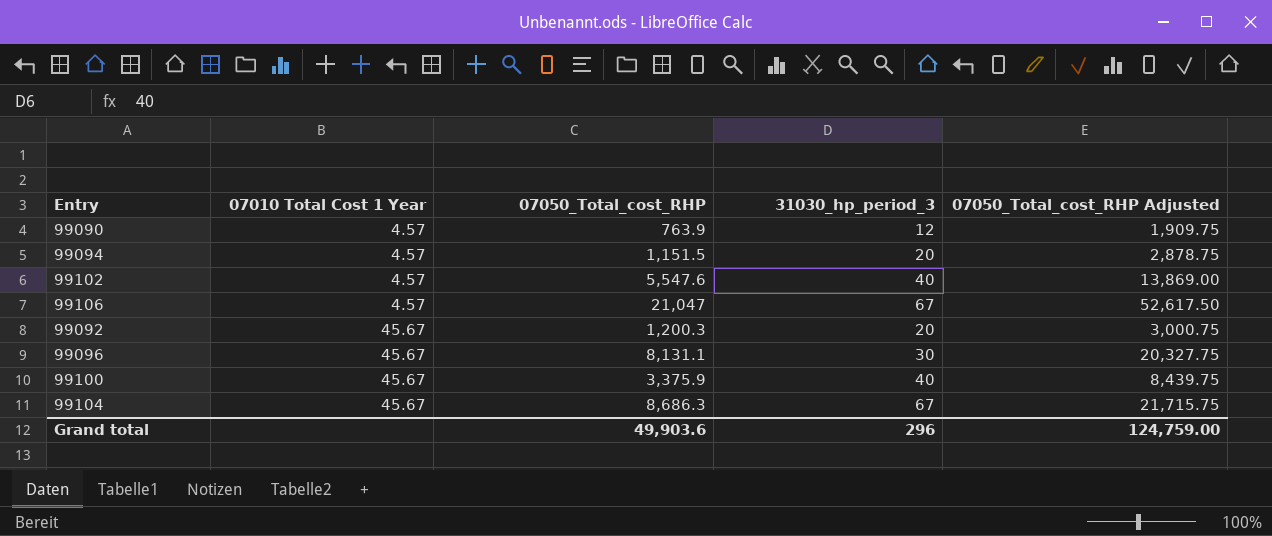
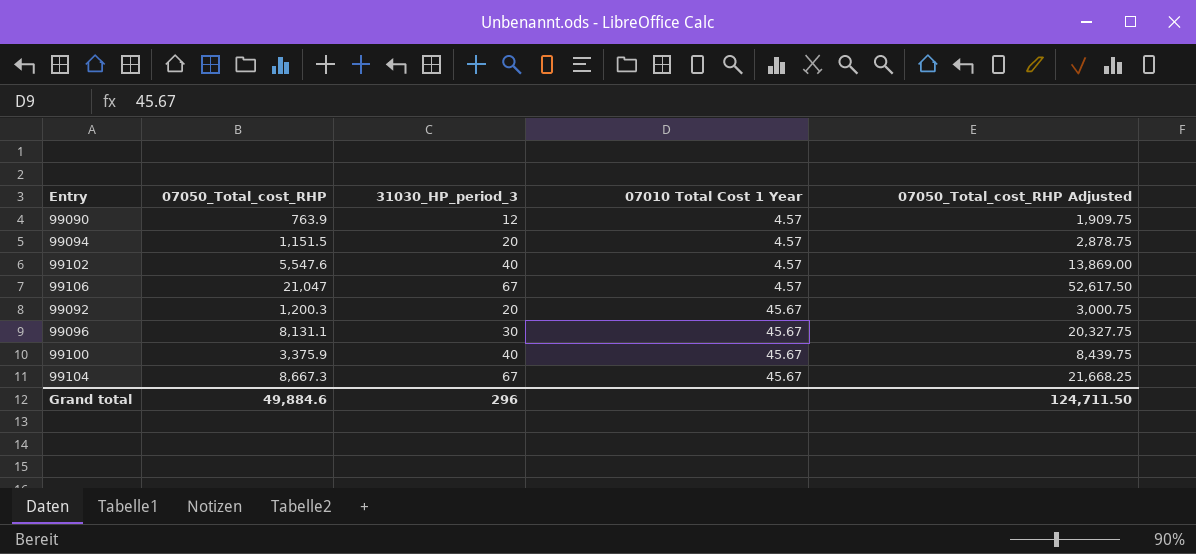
column name: 31030_hp_period_3 -> 31030_HP_period_3
column 07010 Total Cost 1 Year | position: 2 -> 4
99104 | 07050_Total_cost_RHP: 8,686.3 -> 8,667.3
99104 | 07050_Total_cost_RHP Adjusted: 21,715.75 -> 21,668.25
Grand total | 07050_Total_cost_RHP: 49,903.6 -> 49,884.6
Grand total | 07050_Total_cost_RHP Adjusted: 124,759.00 -> 124,711.50

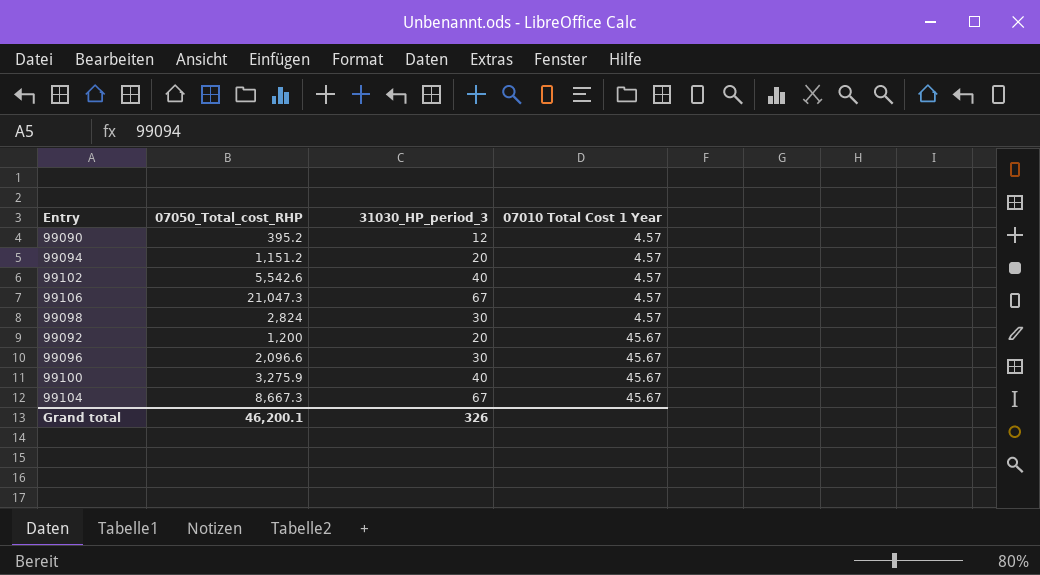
column 07050_Total_cost_RHP Adjusted | formula: [07050_Total_cost_RHP] * 2.5 -> none
99090 | 07050_Total_cost_RHP: 763.9 -> 395.2
99094 | 07050_Total_cost_RHP: 1,151.5 -> 1,151.2
99102 | 07050_Total_cost_RHP: 5,547.6 -> 5,542.6
99106 | 07050_Total_cost_RHP: 21,047 -> 21,047.3
row 99098: none -> 2,824 | 30 | 4.57
99092 | 07050_Total_cost_RHP: 1,200.3 -> 1,200
99096 | 07050_Total_cost_RHP: 8,131.1 -> 2,096.6
99100 | 07050_Total_cost_RHP: 3,375.9 -> 3,275.9
Grand total | 07050_Total_cost_RHP: 49,884.6 -> 46,200.1
Grand total | 31030_HP_period_3: 296 -> 326

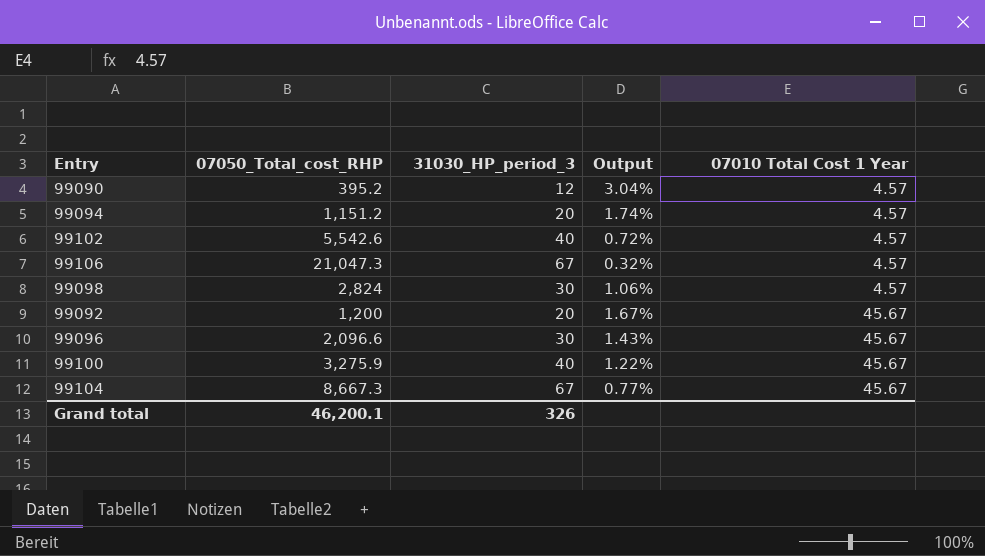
column Output | formula: none -> [31030_HP_period_3] / [07050_Total_cost_RHP]

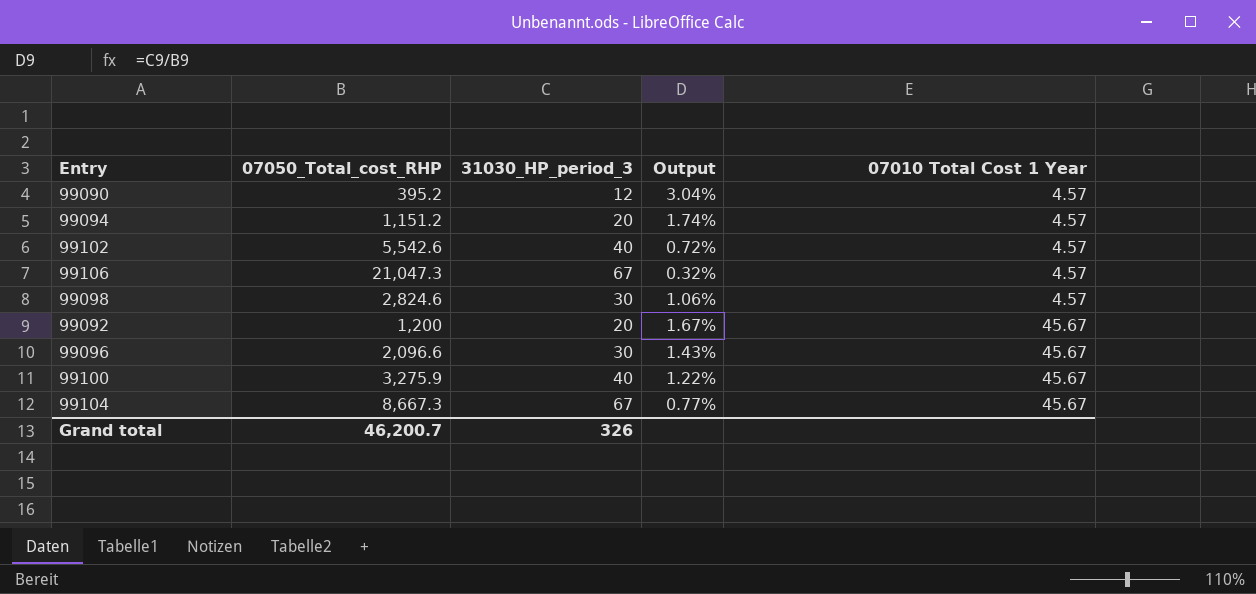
99098 | 07050_Total_cost_RHP: 2,824 -> 2,824.6
Grand total | 07050_Total_cost_RHP: 46,200.1 -> 46,200.7

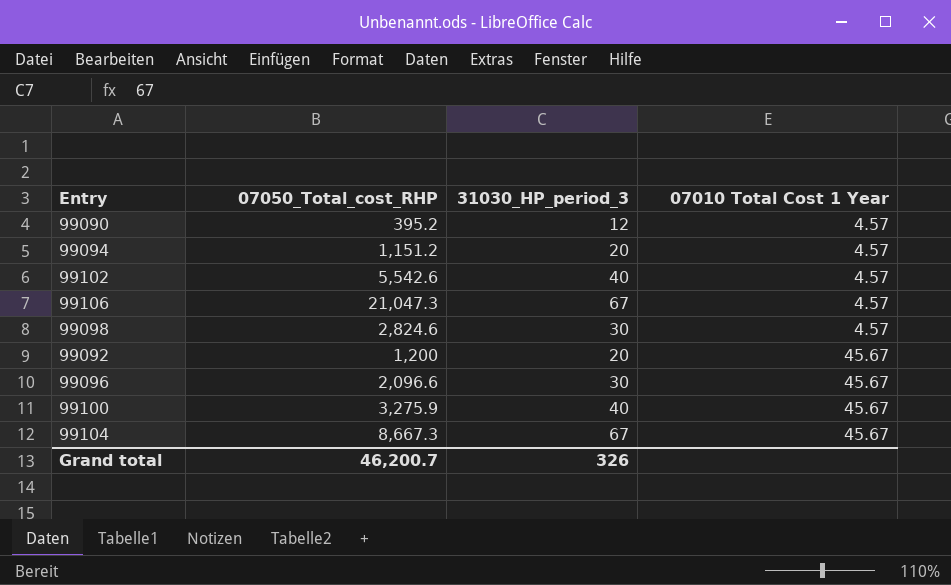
column Output | formula: [31030_HP_period_3] / [07050_Total_cost_RHP] -> none

